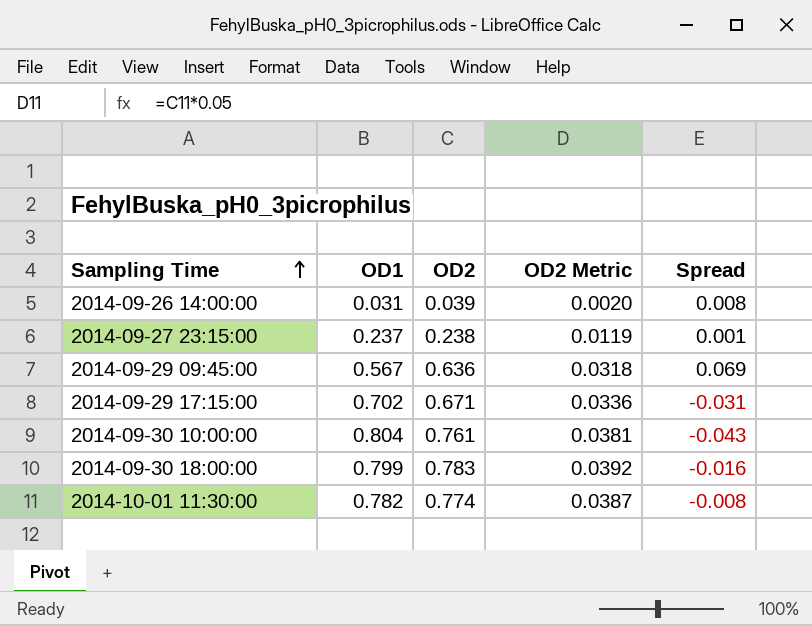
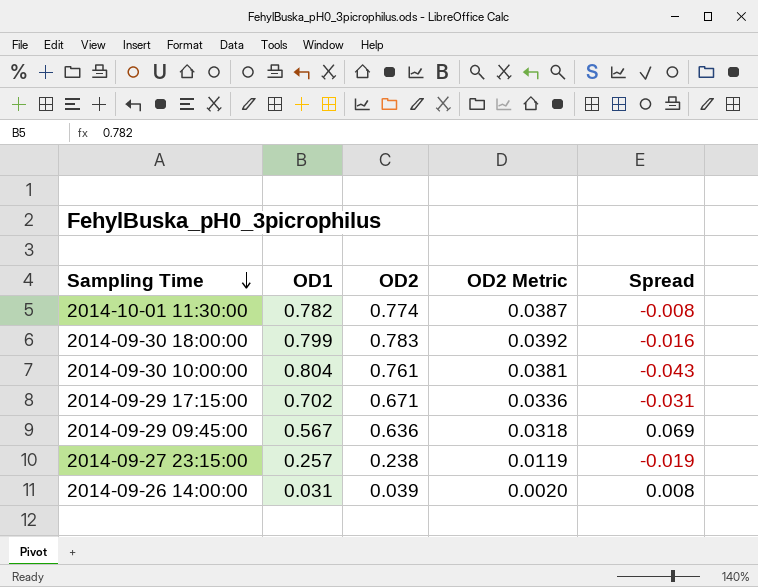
row order: Sampling Time ascending -> Sampling Time descending
2014-09-27 23:15:00 | OD1: 0.237 -> 0.257
2014-09-27 23:15:00 | Spread: 0.001 -> -0.019

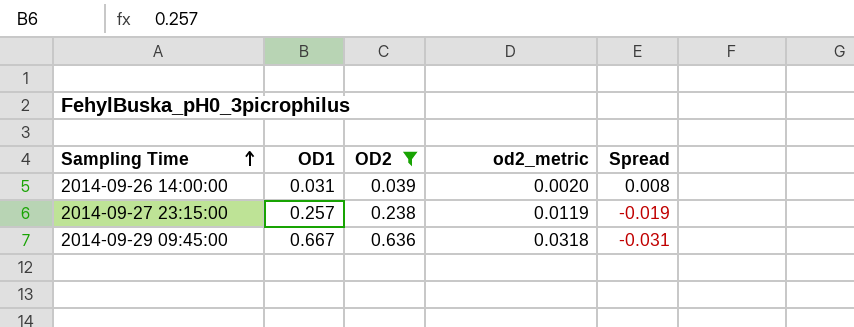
filter: none -> OD2 <= 0.636
row order: Sampling Time descending -> Sampling Time ascending
column name: OD2 Metric -> od2_metric
2014-09-29 09:45:00 | OD1: 0.567 -> 0.667
2014-09-29 09:45:00 | Spread: 0.069 -> -0.031

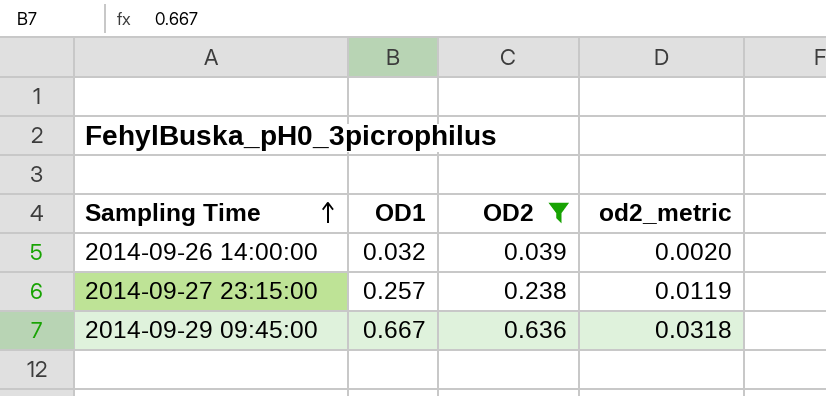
column Spread | formula: [OD2] - [OD1] -> none
2014-09-26 14:00:00 | OD1: 0.031 -> 0.032

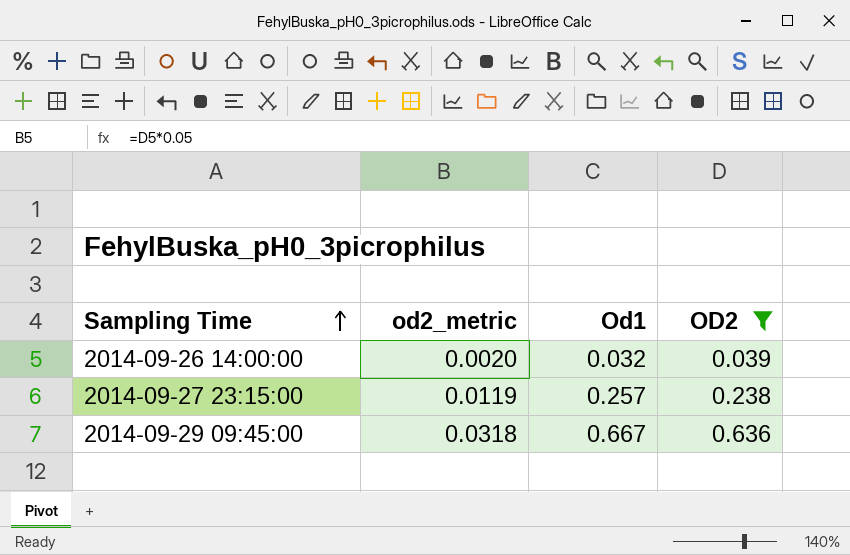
column od2_metric | position: 4 -> 2
column name: OD1 -> Od1

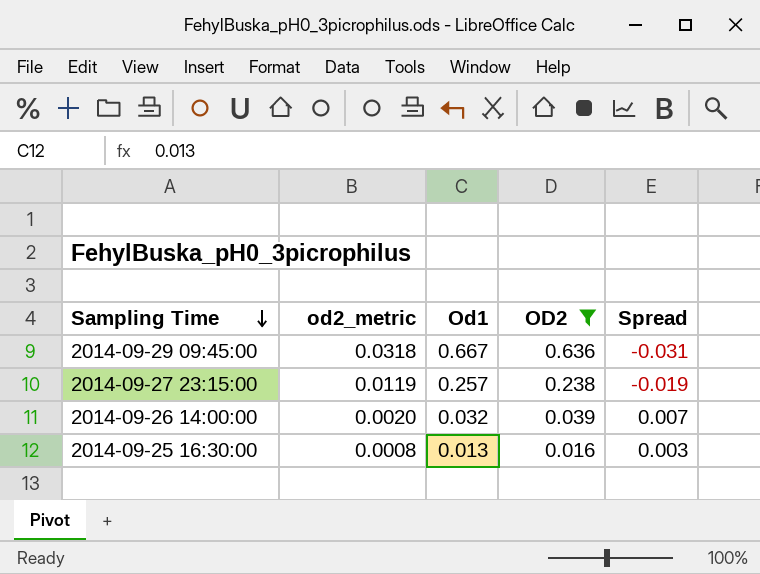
row order: Sampling Time ascending -> Sampling Time descending
column Spread | formula: none -> [OD2] - [Od1]
row 2014-09-25 16:30:00: none -> 0.0008 | 0.013 | 0.016 | 0.003

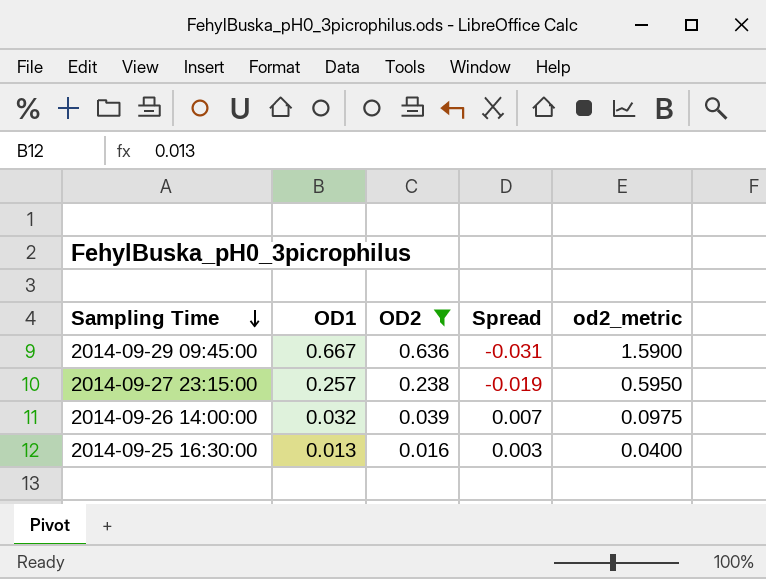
column name: Od1 -> OD1
column od2_metric | formula: [OD2] * 0.05 -> [OD2] * 2.5
column od2_metric | position: 2 -> 5

